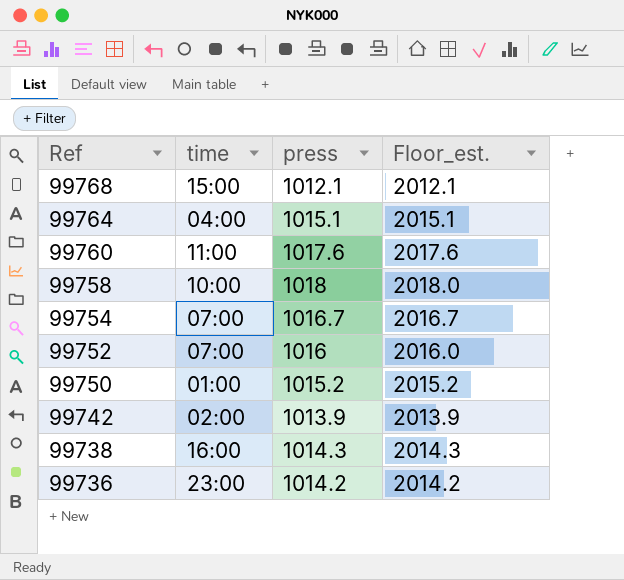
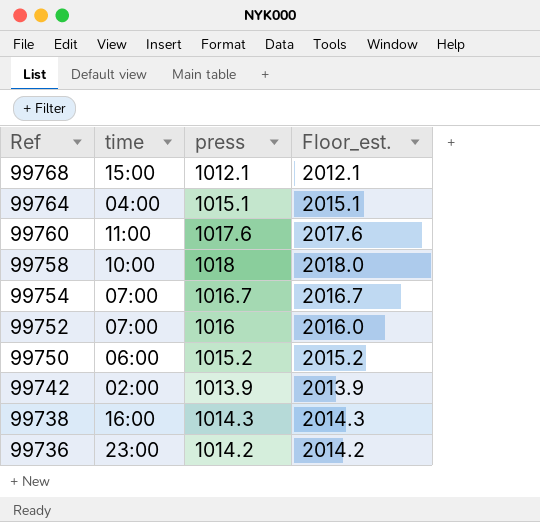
99750 | time: 01:00 -> 06:00

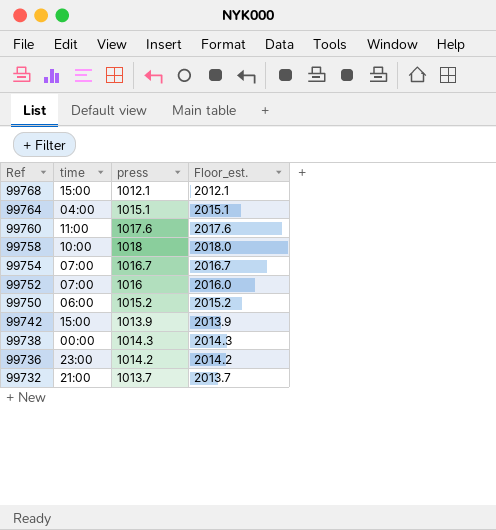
99742 | time: 02:00 -> 15:00
99738 | time: 16:00 -> 00:00
row 99732: none -> 21:00 | 1013.7 | 2013.7

